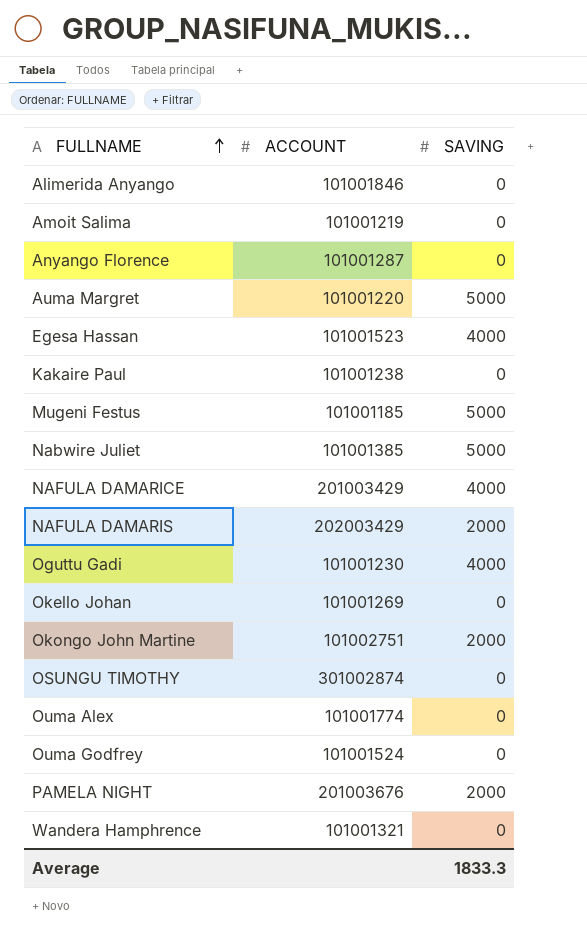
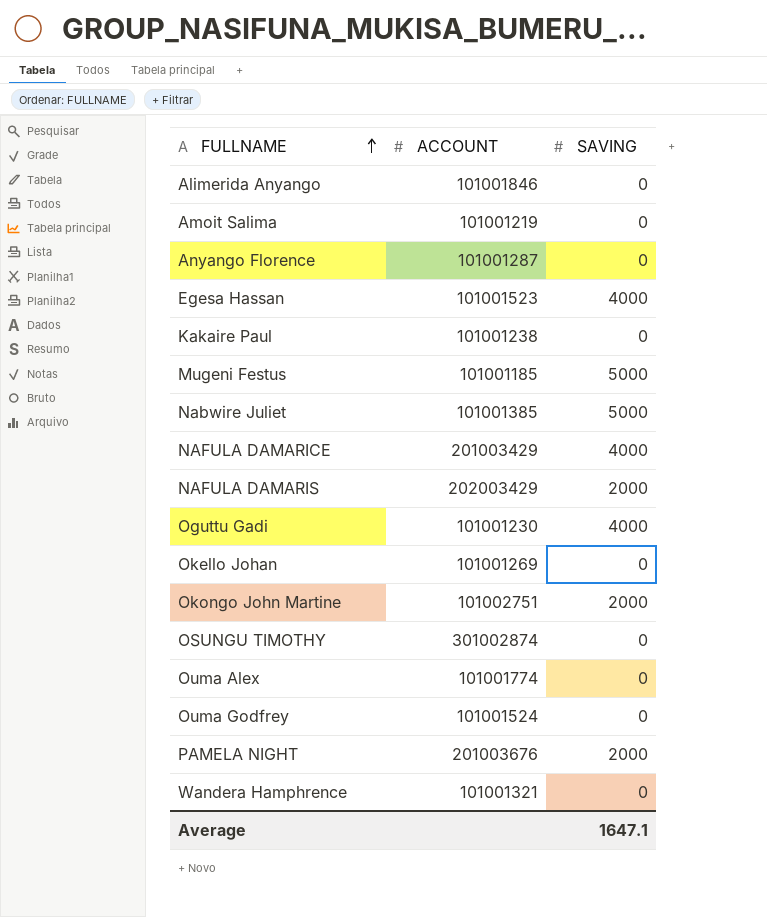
row Auma Margret: 101001220 | 5000 -> none
Average | SAVING: 1833.3 -> 1647.1

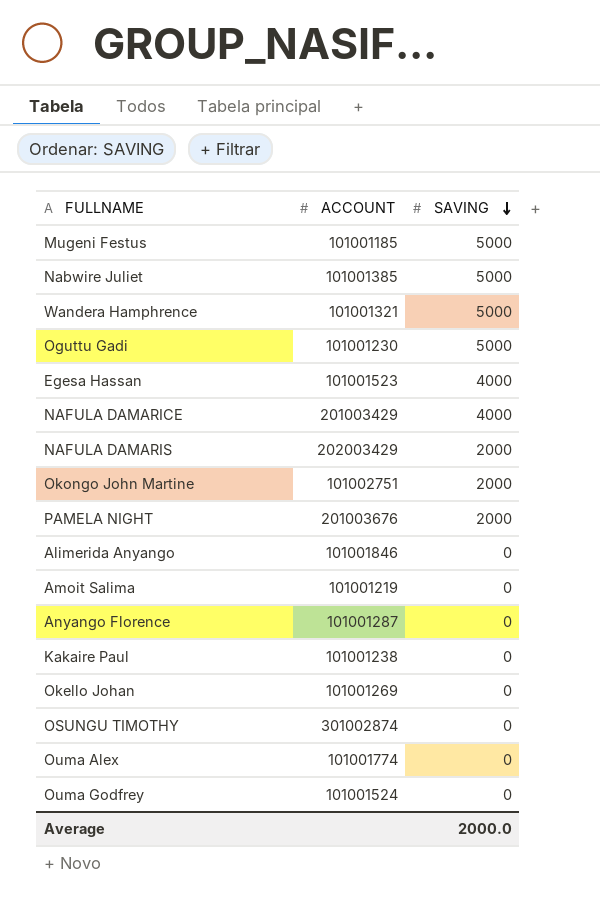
row order: FULLNAME ascending -> SAVING descending
Wandera Hamphrence | SAVING: 0 -> 5000
Oguttu Gadi | SAVING: 4000 -> 5000
Average | SAVING: 1647.1 -> 2000.0

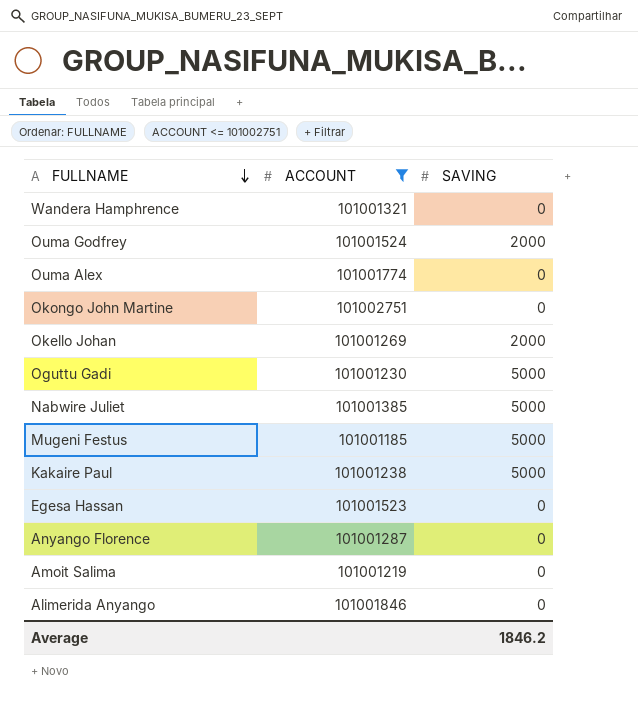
filter: none -> ACCOUNT <= 101002751
row order: SAVING descending -> FULLNAME descending
Wandera Hamphrence | SAVING: 5000 -> 0
Ouma Godfrey | SAVING: 0 -> 2000
Okongo John Martine | SAVING: 2000 -> 0
Okello Johan | SAVING: 0 -> 2000
Kakaire Paul | SAVING: 0 -> 5000
Egesa Hassan | SAVING: 4000 -> 0
Average | SAVING: 2000.0 -> 1846.2

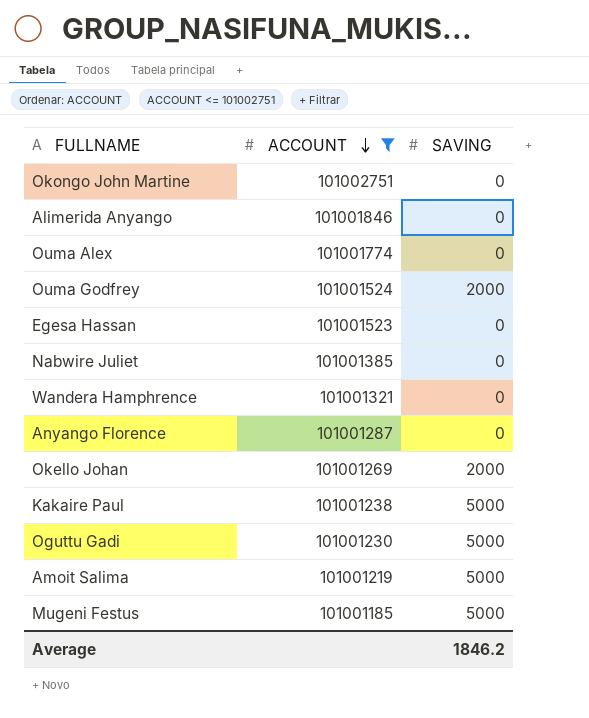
row order: FULLNAME descending -> ACCOUNT descending
Nabwire Juliet | SAVING: 5000 -> 0
Amoit Salima | SAVING: 0 -> 5000

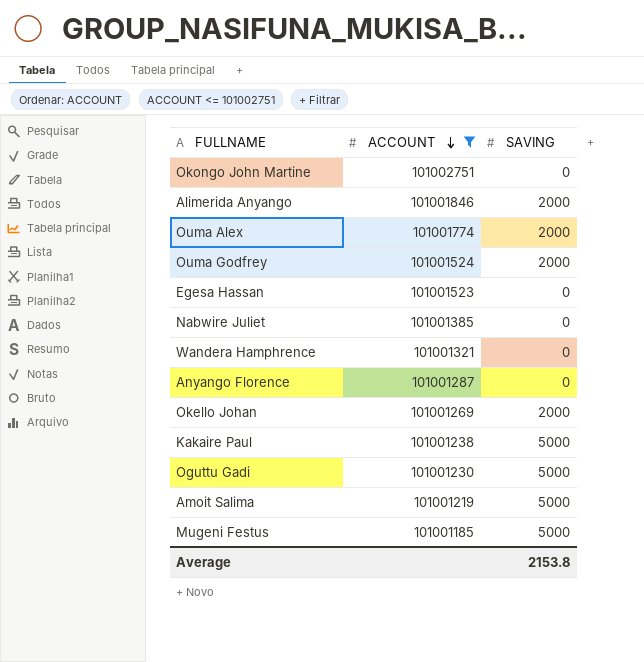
Alimerida Anyango | SAVING: 0 -> 2000
Ouma Alex | SAVING: 0 -> 2000
Average | SAVING: 1846.2 -> 2153.8

